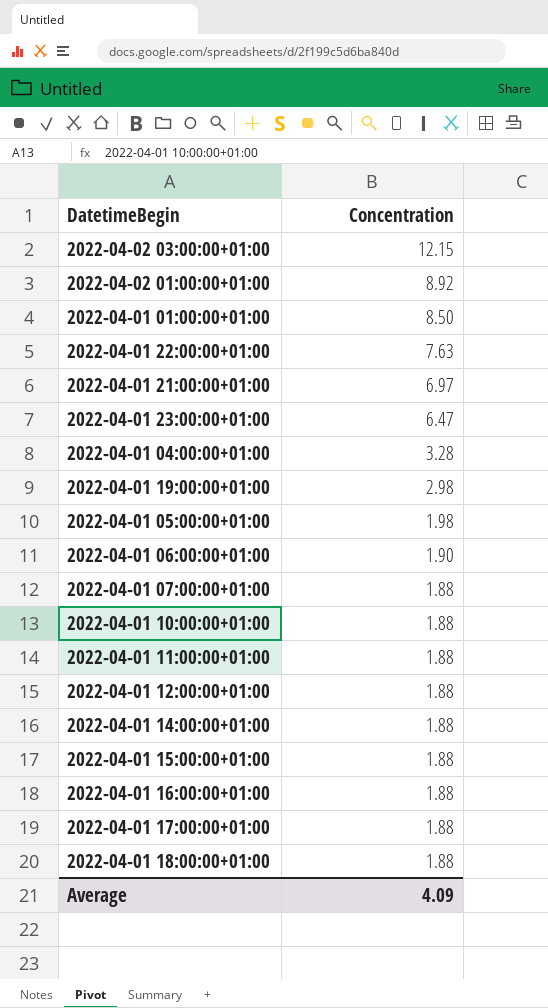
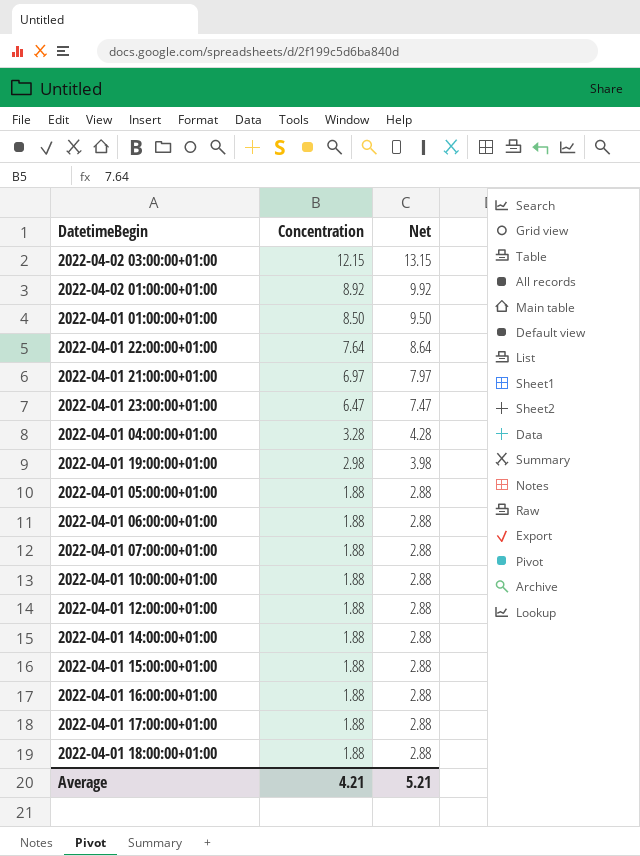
column Net | formula: none -> [Concentration] + 1
row 2022-04-01 11:00:00+01:00: 1.88 -> none
2022-04-01 22:00:00+01:00 | Concentration: 7.63 -> 7.64
2022-04-01 05:00:00+01:00 | Concentration: 1.98 -> 1.88
2022-04-01 06:00:00+01:00 | Concentration: 1.90 -> 1.88
Average | Concentration: 4.09 -> 4.21

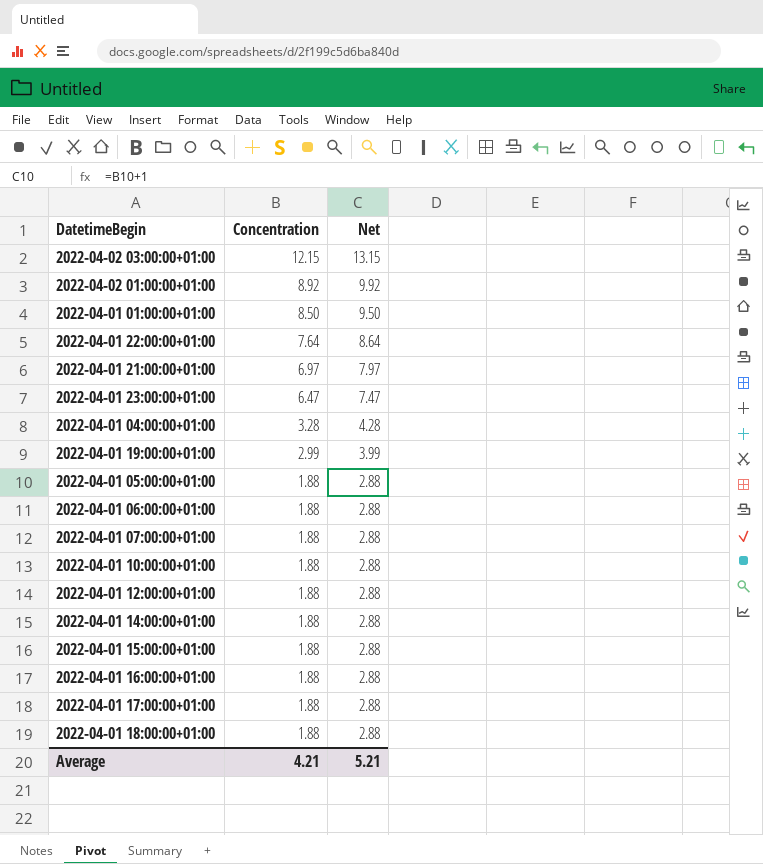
2022-04-01 19:00:00+01:00 | Concentration: 2.98 -> 2.99
2022-04-01 19:00:00+01:00 | Net: 3.98 -> 3.99

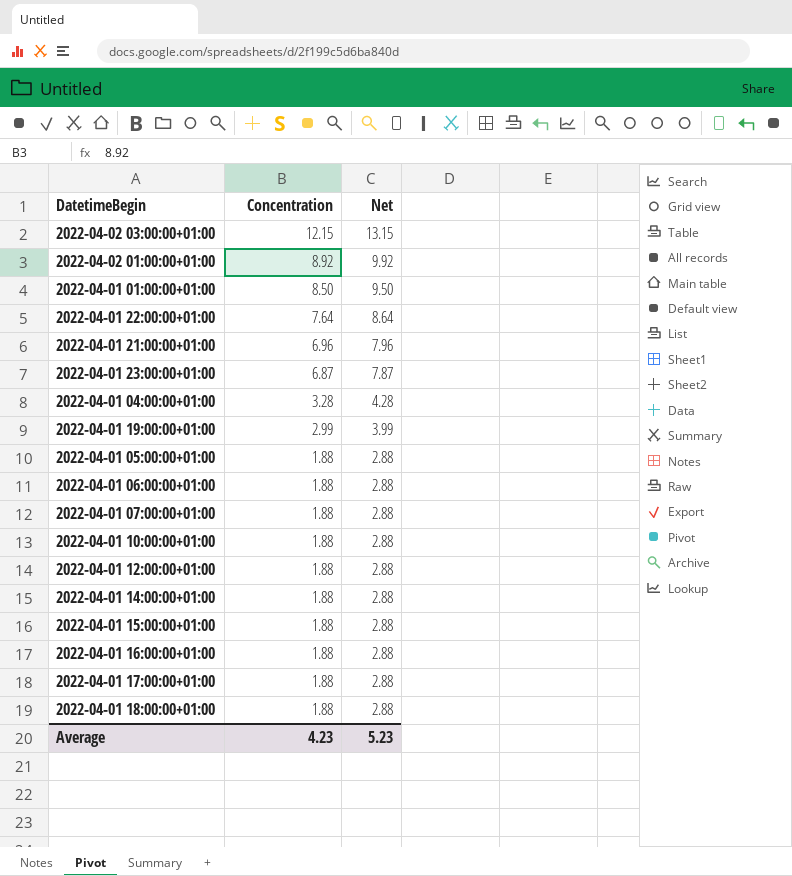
2022-04-01 21:00:00+01:00 | Concentration: 6.97 -> 6.96
2022-04-01 21:00:00+01:00 | Net: 7.97 -> 7.96
2022-04-01 23:00:00+01:00 | Concentration: 6.47 -> 6.87
2022-04-01 23:00:00+01:00 | Net: 7.47 -> 7.87
Average | Concentration: 4.21 -> 4.23
Average | Net: 5.21 -> 5.23

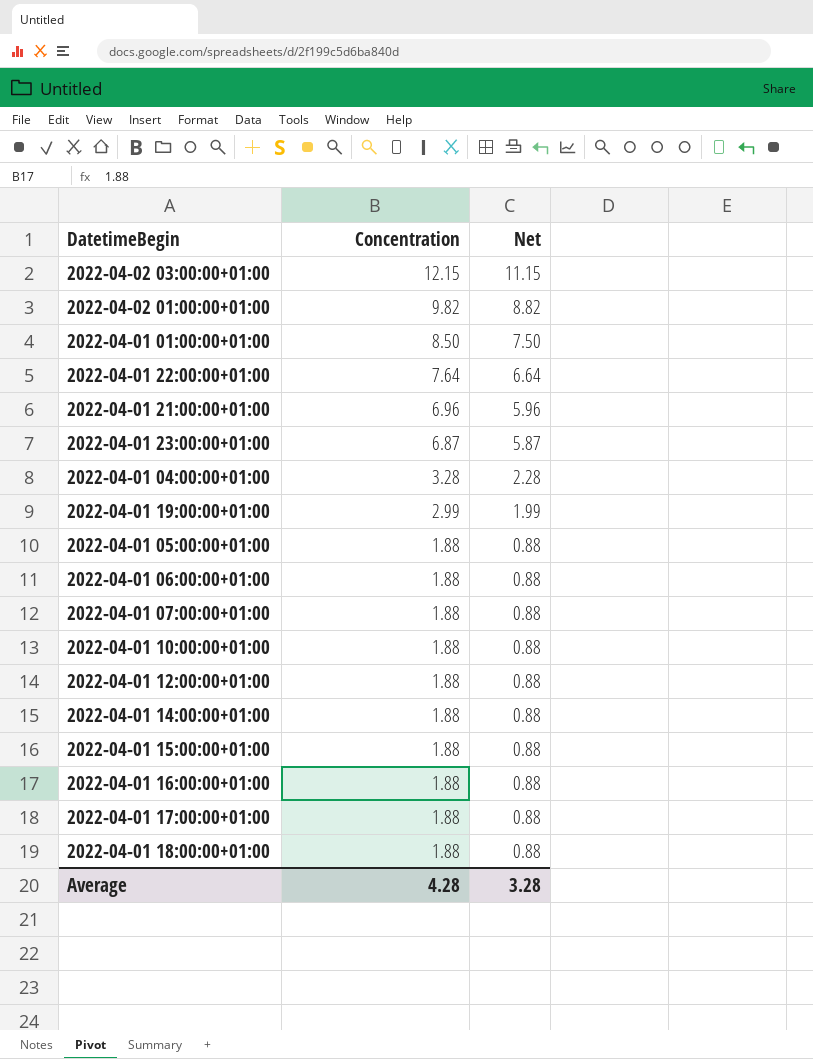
column Net | formula: [Concentration] + 1 -> [Concentration] - 1
2022-04-02 01:00:00+01:00 | Concentration: 8.92 -> 9.82
Average | Concentration: 4.23 -> 4.28
Average | Net: 5.23 -> 3.28

